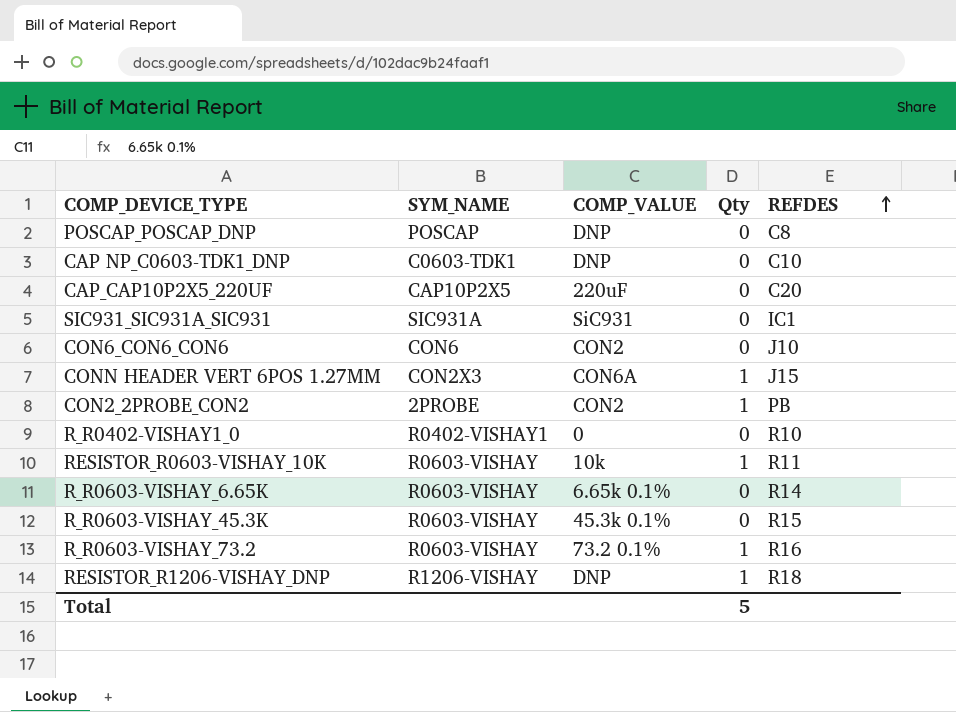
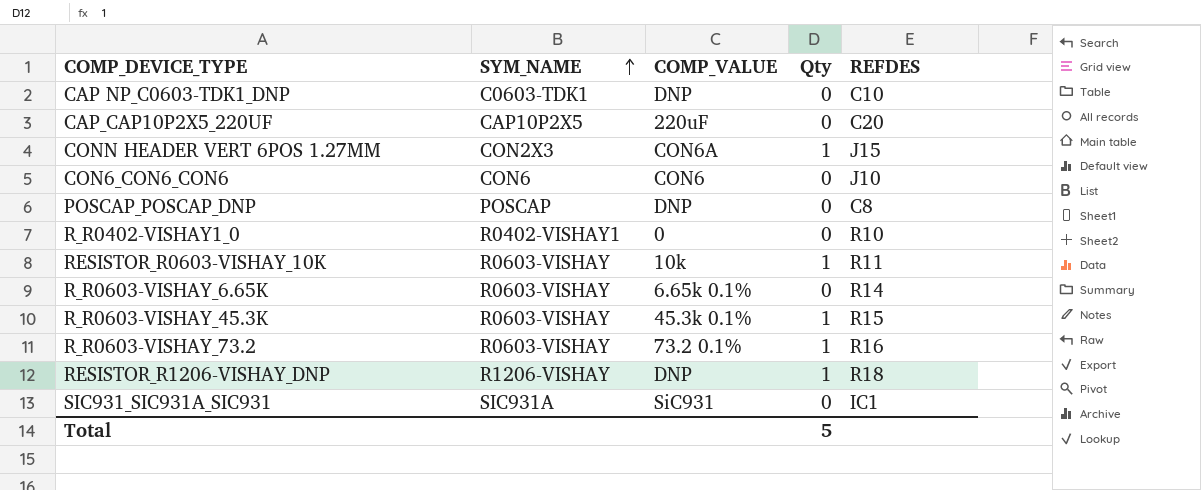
row order: REFDES ascending -> SYM_NAME ascending
row CON2_2PROBE_CON2: 2PROBE | CON2 | 1 | PB -> none
CON6_CON6_CON6 | COMP_VALUE: CON2 -> CON6
R_R0603-VISHAY_45.3K | Qty: 0 -> 1

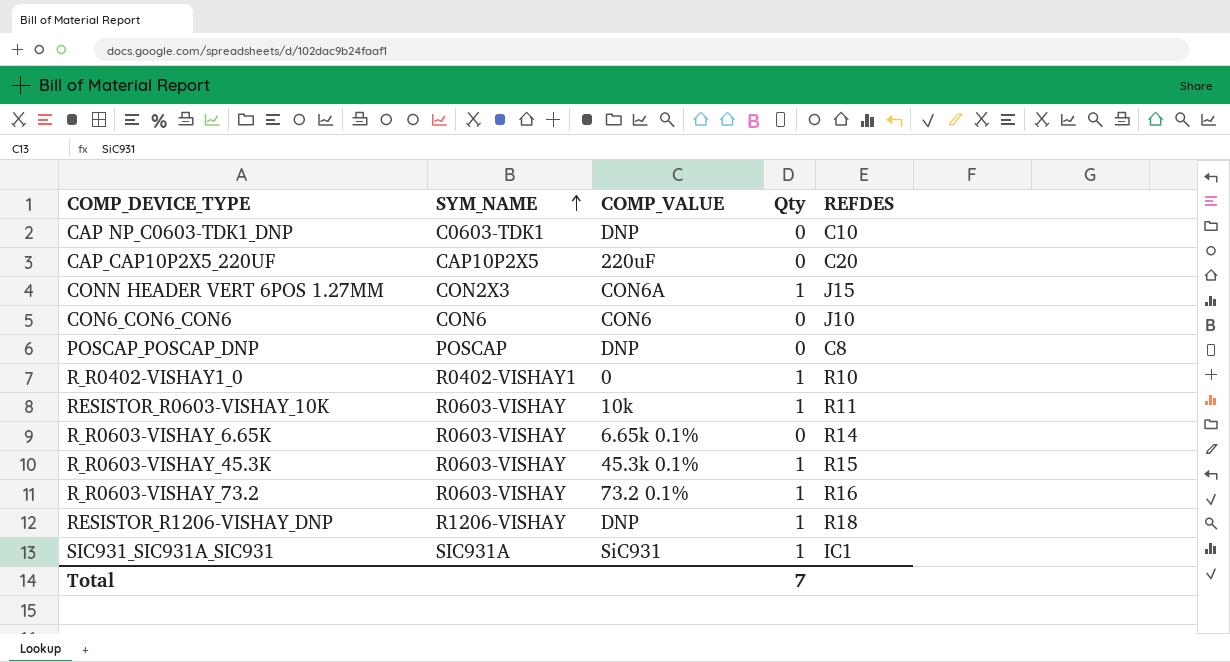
R_R0402-VISHAY1_0 | Qty: 0 -> 1
SIC931_SIC931A_SIC931 | Qty: 0 -> 1
Total | Qty: 5 -> 7

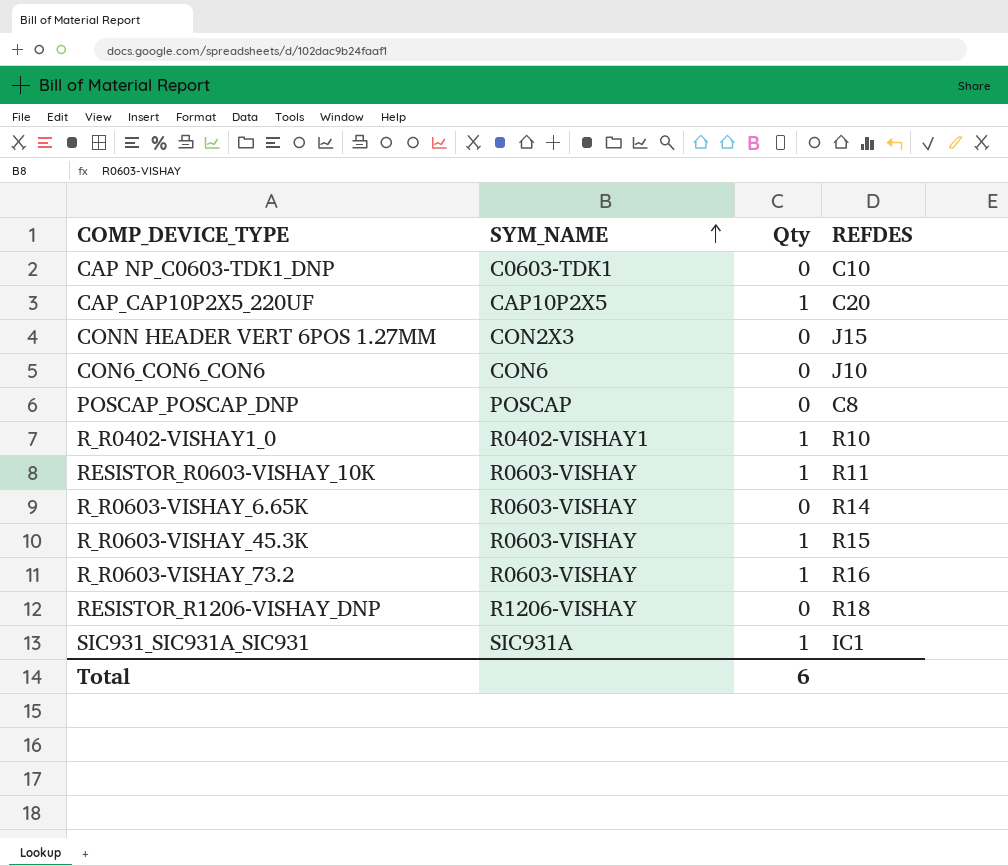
column COMP_VALUE | position: 3 -> none
CAP_CAP10P2X5_220UF | Qty: 0 -> 1
CONN HEADER VERT 6POS 1.27MM | Qty: 1 -> 0
RESISTOR_R1206-VISHAY_DNP | Qty: 1 -> 0
Total | Qty: 7 -> 6

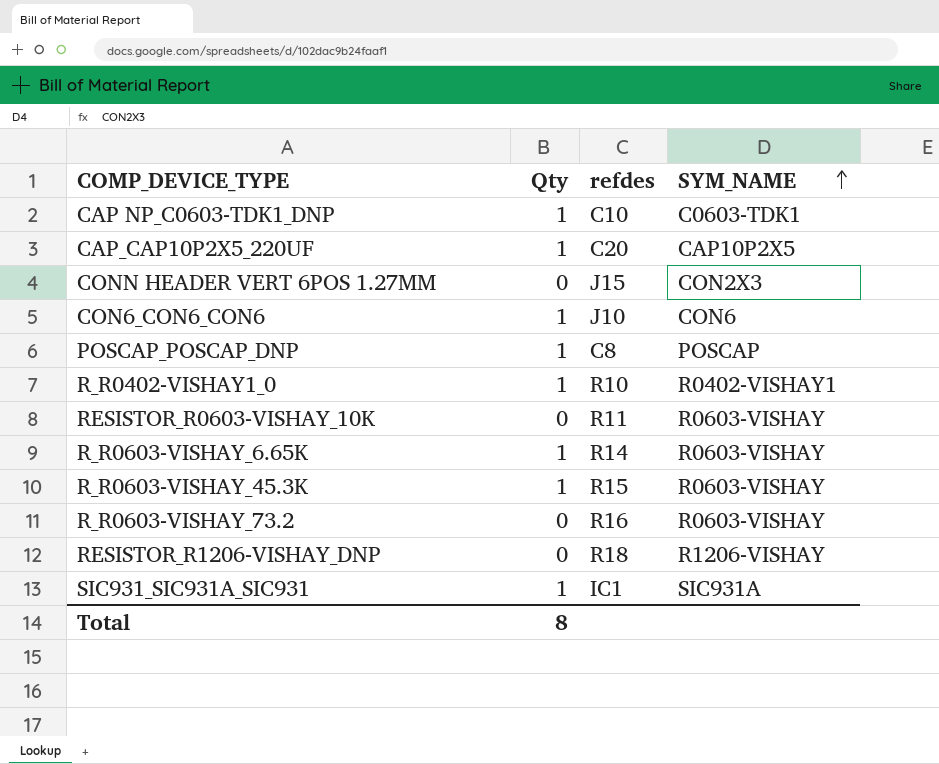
column name: REFDES -> refdes
column SYM_NAME | position: 2 -> 4
CAP NP_C0603-TDK1_DNP | Qty: 0 -> 1
CON6_CON6_CON6 | Qty: 0 -> 1
POSCAP_POSCAP_DNP | Qty: 0 -> 1
RESISTOR_R0603-VISHAY_10K | Qty: 1 -> 0
R_R0603-VISHAY_6.65K | Qty: 0 -> 1
R_R0603-VISHAY_73.2 | Qty: 1 -> 0
Total | Qty: 6 -> 8

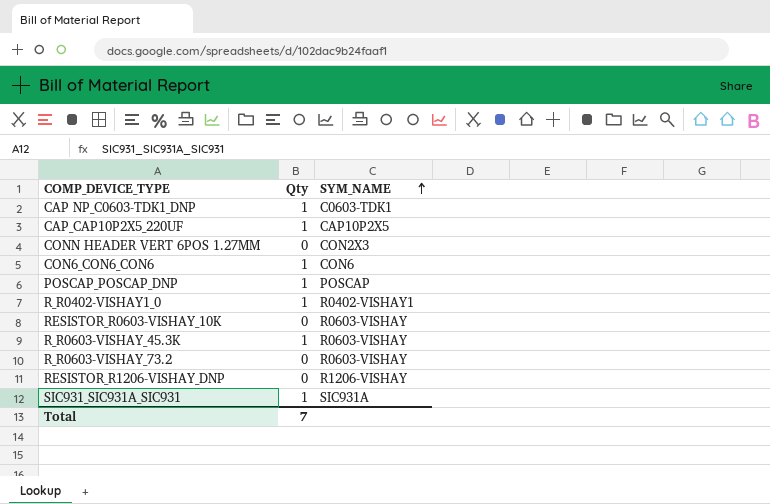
column refdes | position: 3 -> none
row R_R0603-VISHAY_6.65K: 1 | R14 | R0603-VISHAY -> none
Total | Qty: 8 -> 7

